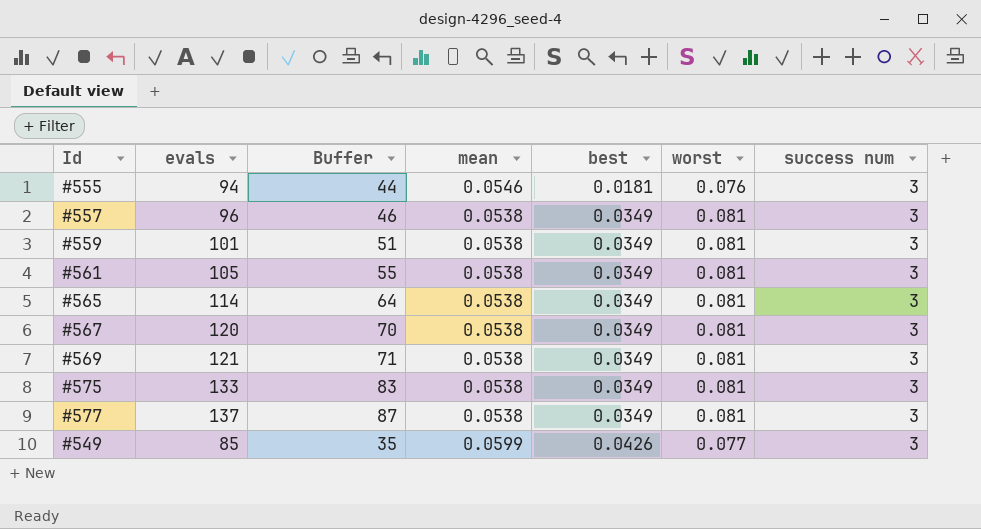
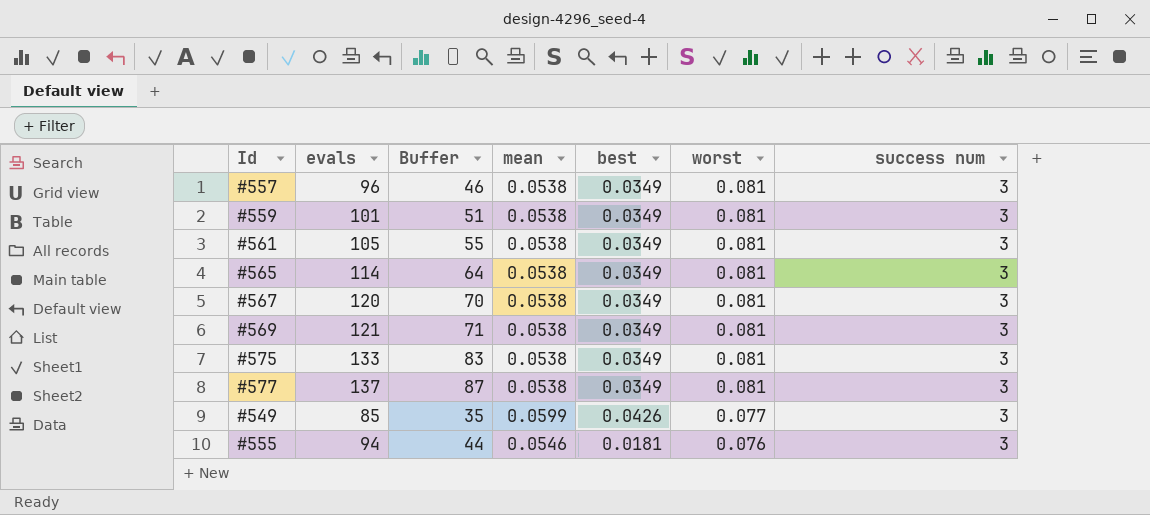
row order: best ascending -> worst descending

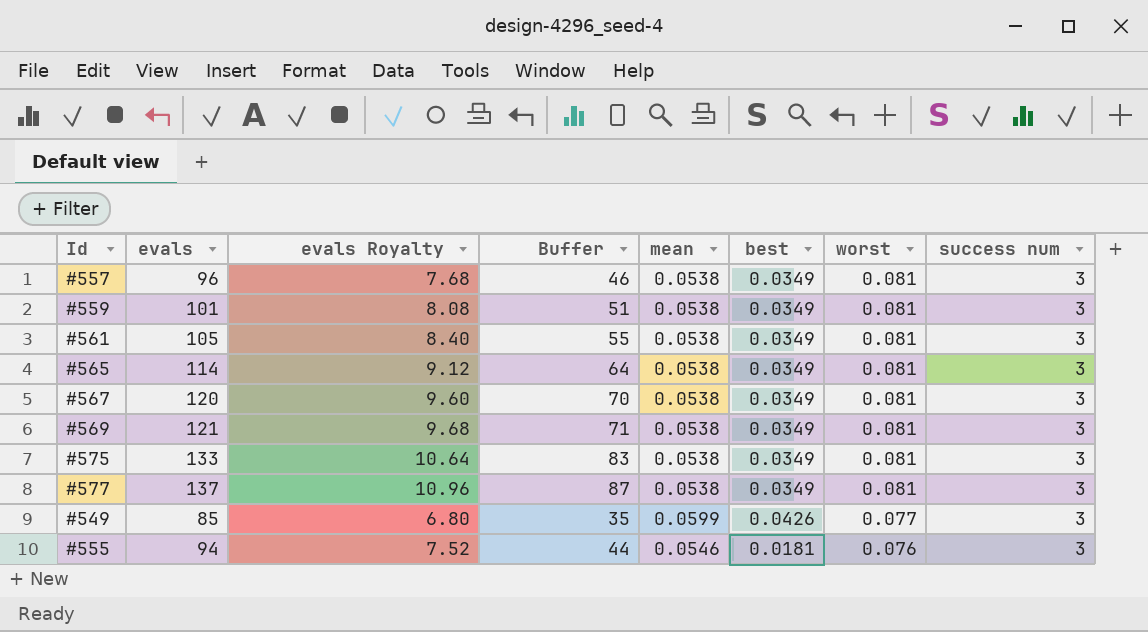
column evals Royalty | formula: none -> [evals] * 0.08

